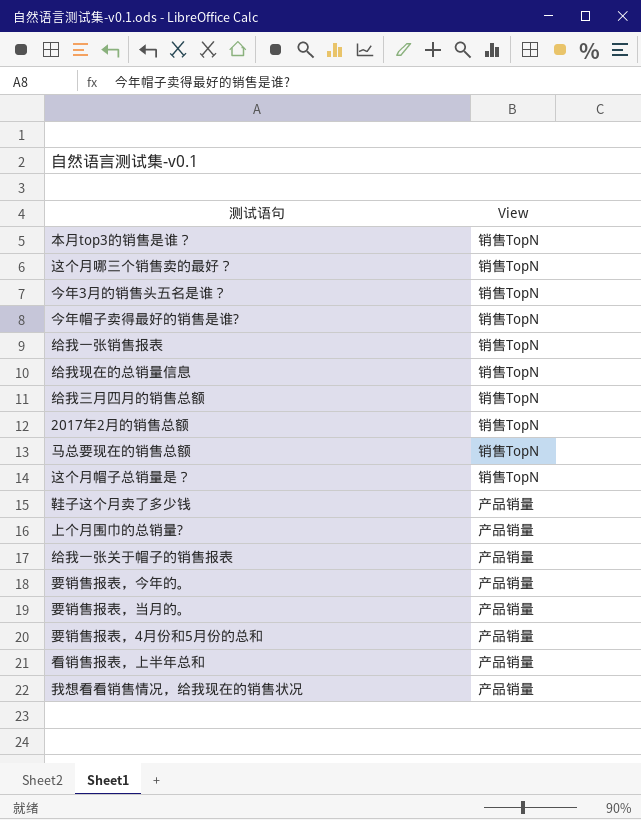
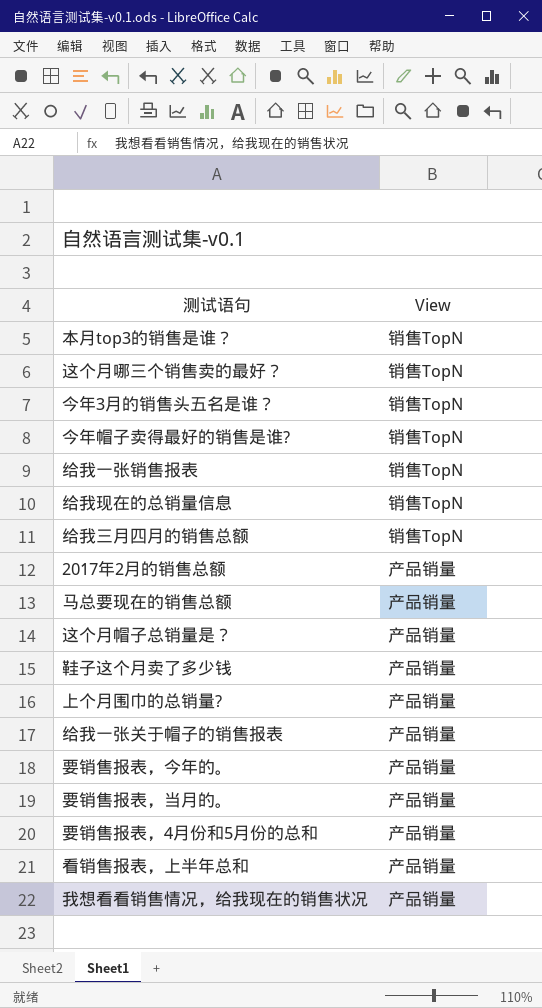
2017年2月的销售总额 | View: 销售TopN -> 产品销量
马总要现在的销售总额 | View: 销售TopN -> 产品销量
这个月帽子总销量是？ | View: 销售TopN -> 产品销量

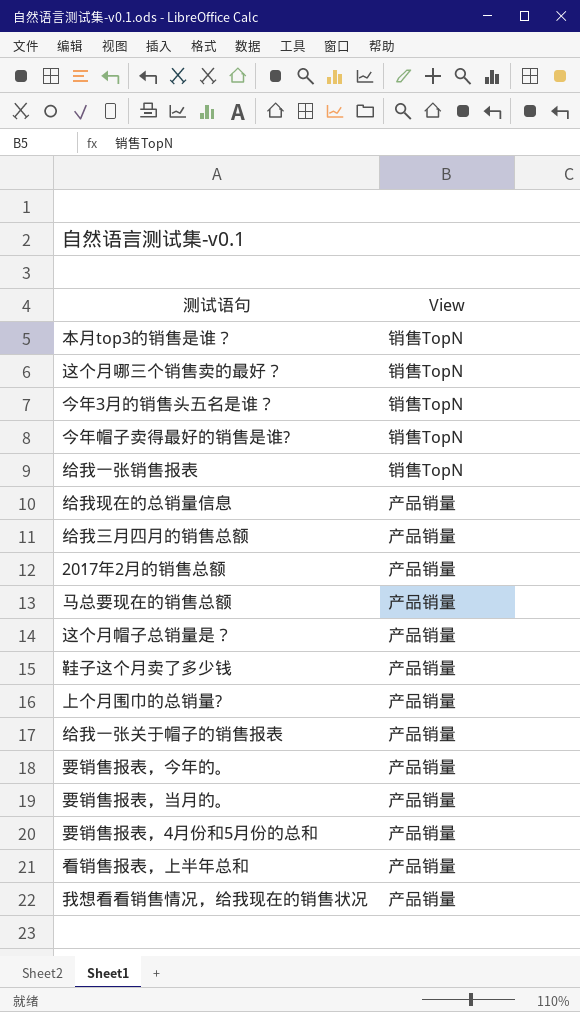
给我现在的总销量信息 | View: 销售TopN -> 产品销量
给我三月四月的销售总额 | View: 销售TopN -> 产品销量

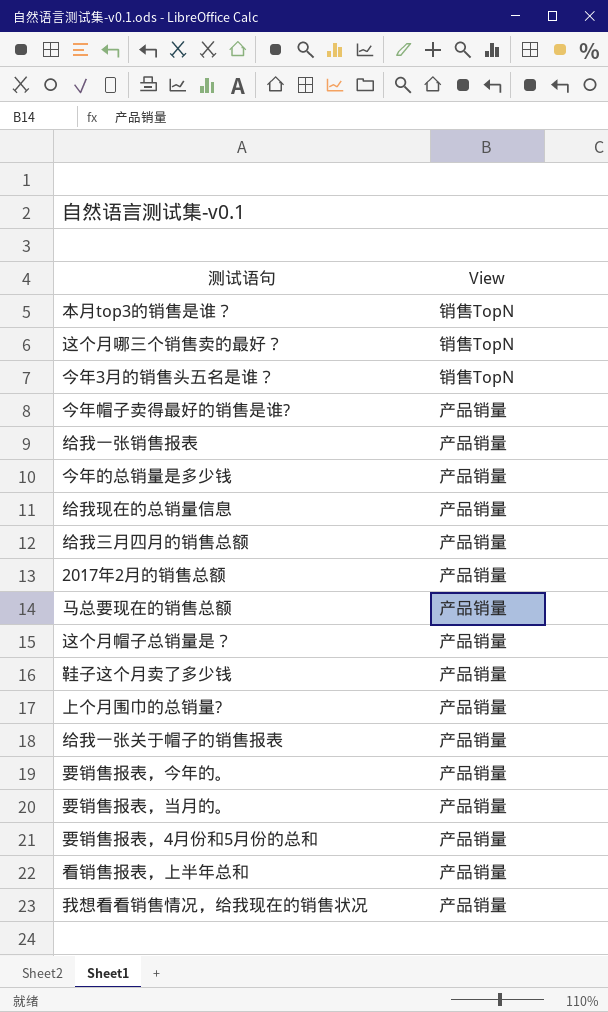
今年帽子卖得最好的销售是谁? | View: 销售TopN -> 产品销量
给我一张销售报表 | View: 销售TopN -> 产品销量
row 今年的总销量是多少钱: none -> 产品销量

